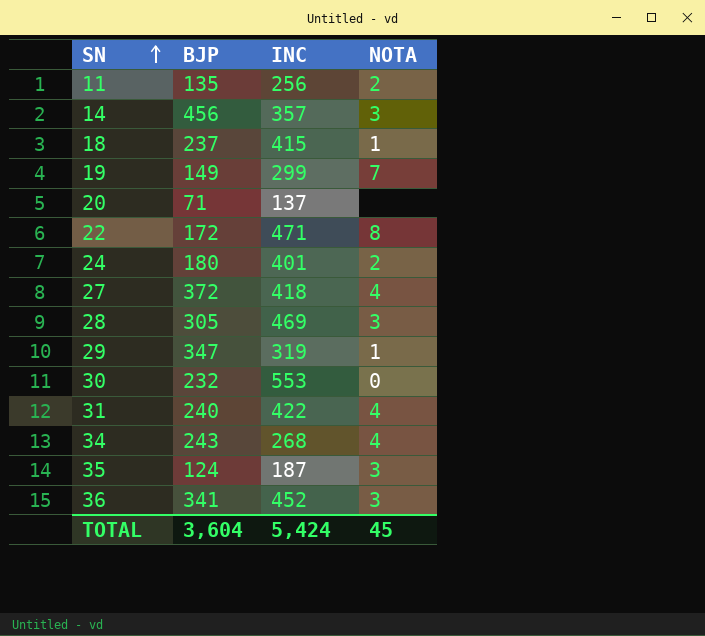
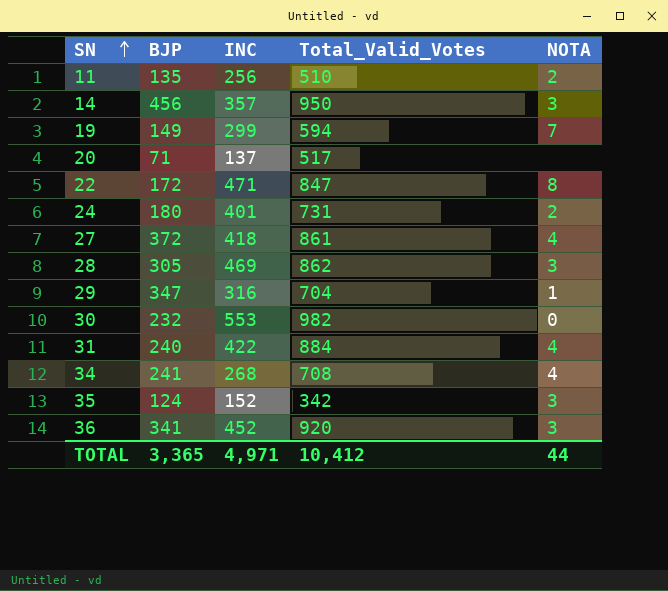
column Total_Valid_Votes | position: none -> 4
row 18: 237 | 415 | 1 -> none
29 | INC: 319 -> 316
34 | BJP: 243 -> 241
35 | INC: 187 -> 152
TOTAL | BJP: 3,604 -> 3,365
TOTAL | INC: 5,424 -> 4,971
TOTAL | NOTA: 45 -> 44

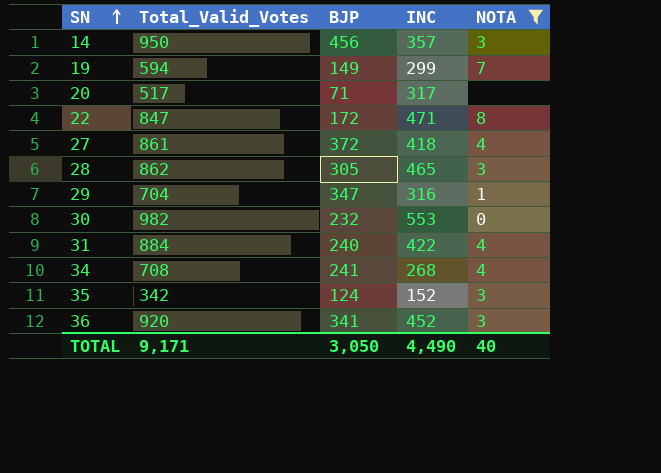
filter: none -> NOTA != 2
column Total_Valid_Votes | position: 4 -> 2
20 | INC: 137 -> 317
28 | INC: 469 -> 465
TOTAL | Total_Valid_Votes: 10,412 -> 9,171
TOTAL | BJP: 3,365 -> 3,050
TOTAL | INC: 4,971 -> 4,490
TOTAL | NOTA: 44 -> 40

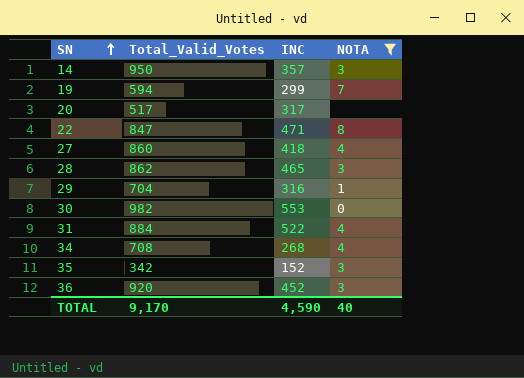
column BJP | position: 3 -> none
27 | Total_Valid_Votes: 861 -> 860
31 | INC: 422 -> 522
TOTAL | Total_Valid_Votes: 9,171 -> 9,170
TOTAL | INC: 4,490 -> 4,590

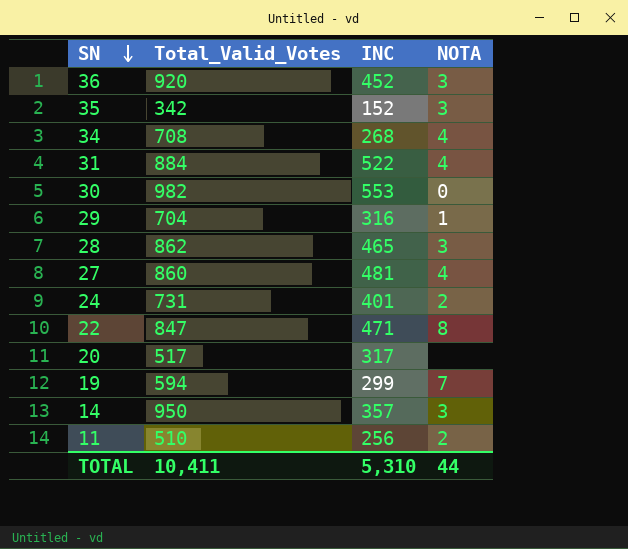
filter: NOTA != 2 -> none
row order: SN ascending -> SN descending
27 | INC: 418 -> 481
TOTAL | Total_Valid_Votes: 9,170 -> 10,411
TOTAL | INC: 4,590 -> 5,310
TOTAL | NOTA: 40 -> 44

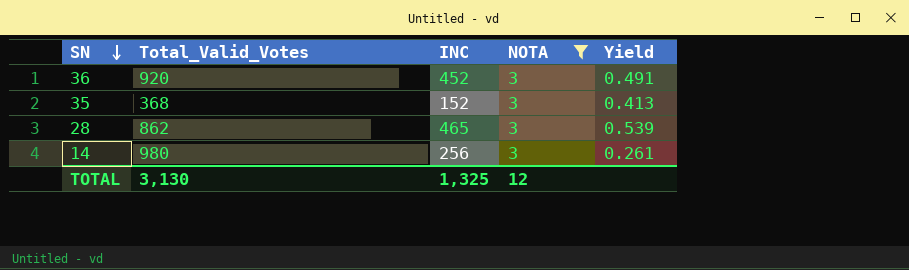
filter: none -> NOTA = 3
column Yield | formula: none -> [INC] / [Total_Valid_Votes]
35 | Total_Valid_Votes: 342 -> 368
14 | Total_Valid_Votes: 950 -> 980
14 | INC: 357 -> 256
TOTAL | Total_Valid_Votes: 10,411 -> 3,130
TOTAL | INC: 5,310 -> 1,325
TOTAL | NOTA: 44 -> 12

